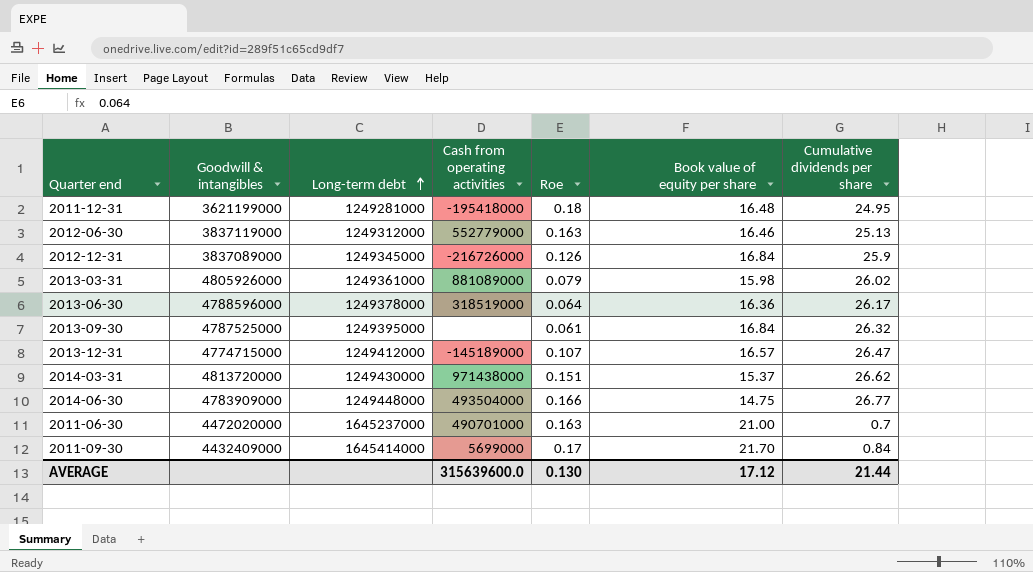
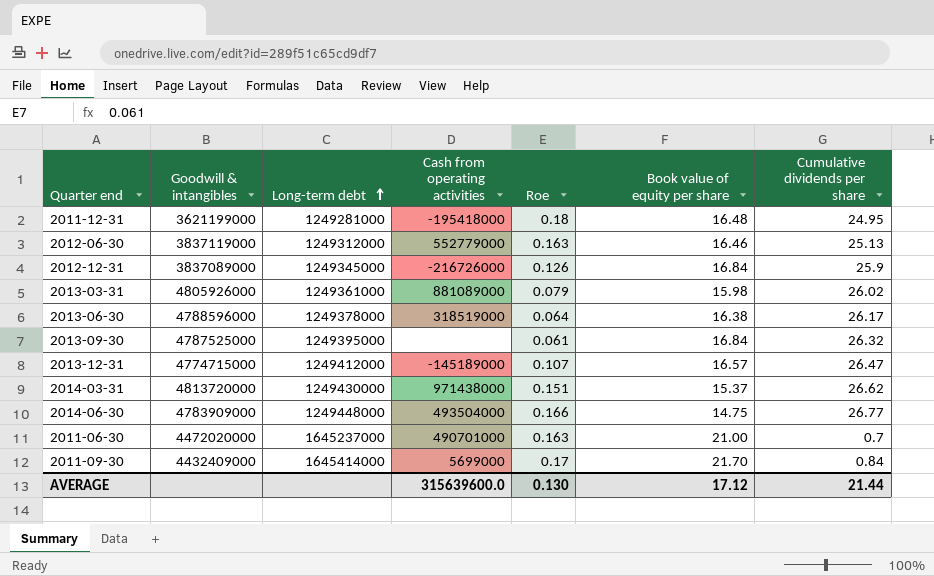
2013-06-30 | Book value of equity per share: 16.36 -> 16.38

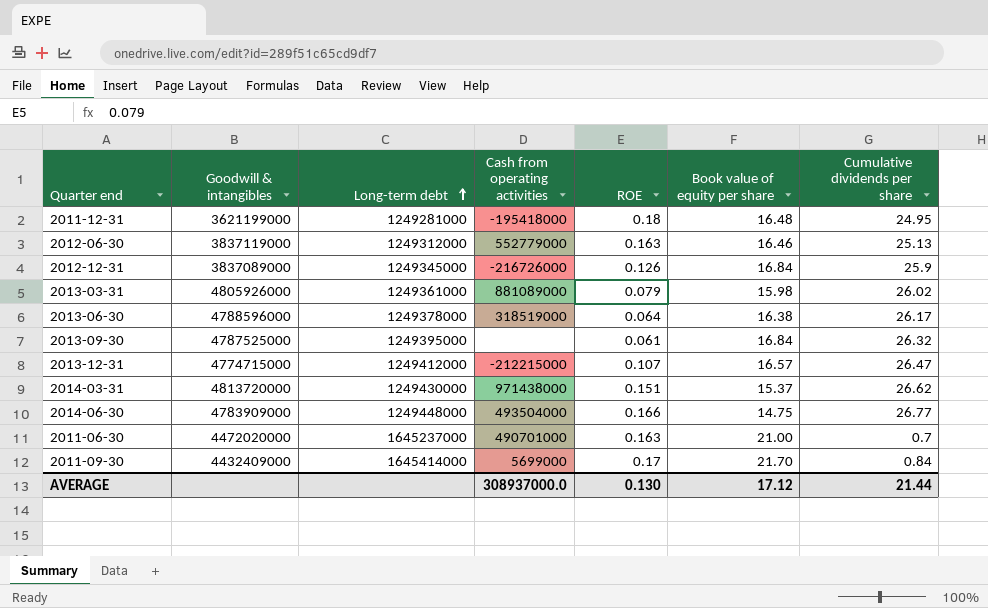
column name: Roe -> ROE
2013-12-31 | Cash from operating activities: -145189000 -> -212215000
AVERAGE | Cash from operating activities: 315639600.0 -> 308937000.0

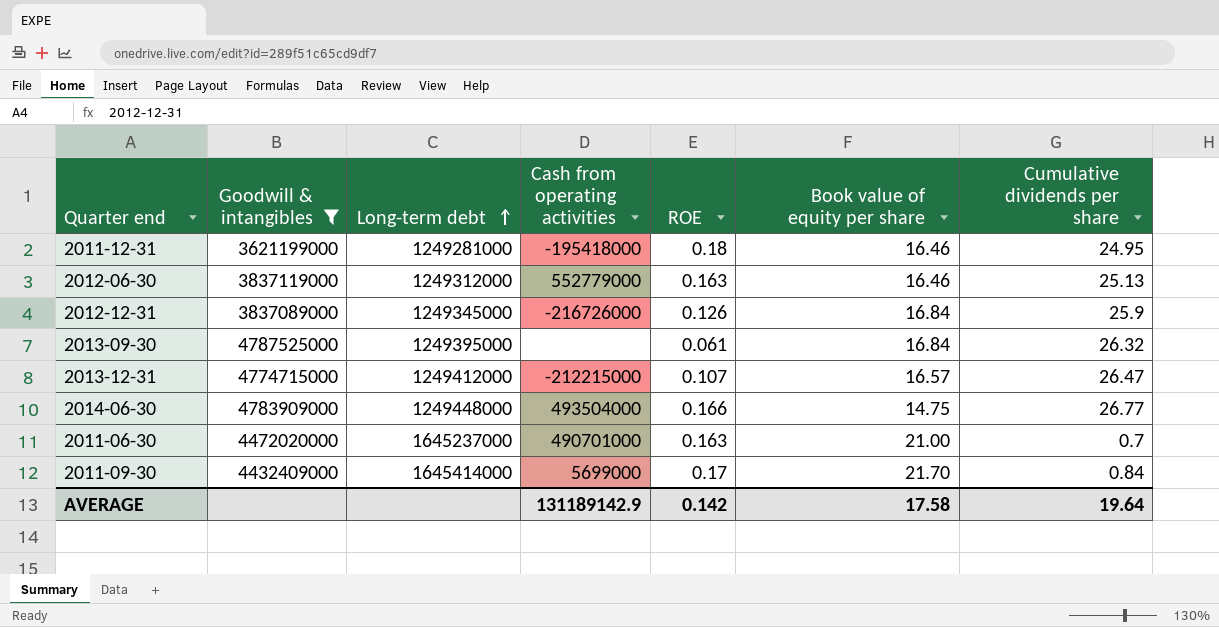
filter: none -> Goodwill & intangibles <= 4787525000
2011-12-31 | Book value of equity per share: 16.48 -> 16.46
AVERAGE | Cash from operating activities: 308937000.0 -> 131189142.9
AVERAGE | ROE: 0.130 -> 0.142
AVERAGE | Book value of equity per share: 17.12 -> 17.58
AVERAGE | Cumulative dividends per share: 21.44 -> 19.64

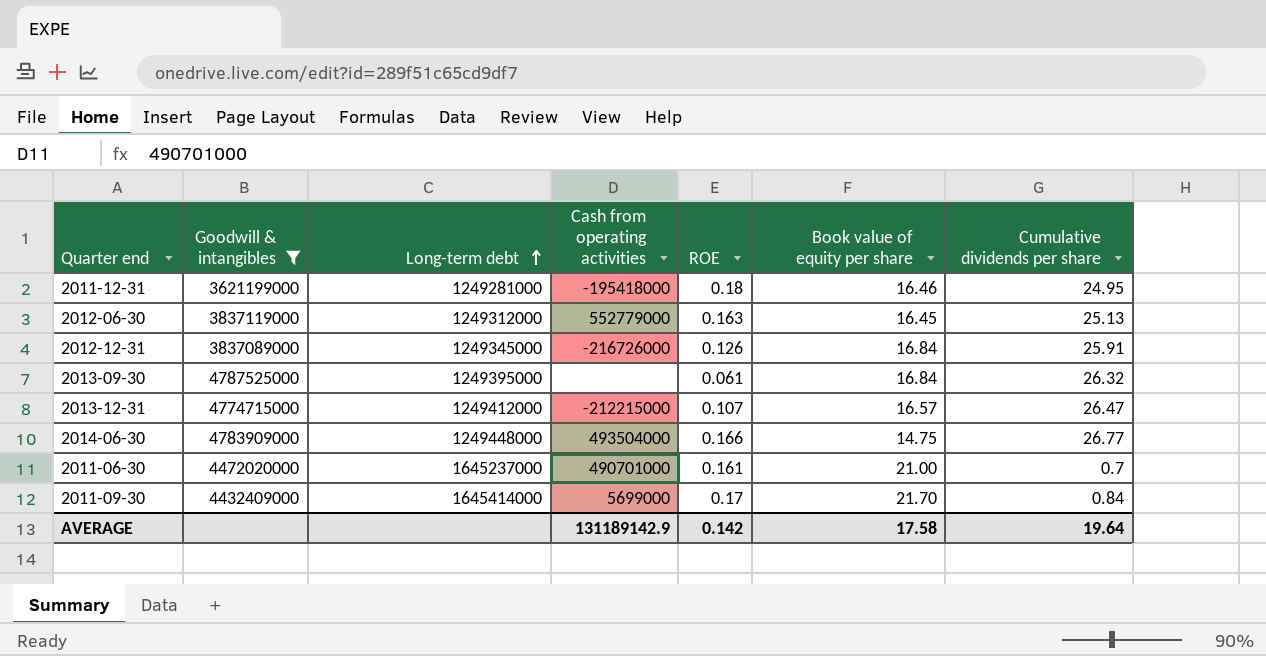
2012-06-30 | Book value of equity per share: 16.46 -> 16.45
2012-12-31 | Cumulative dividends per share: 25.9 -> 25.91
2011-06-30 | ROE: 0.163 -> 0.161

